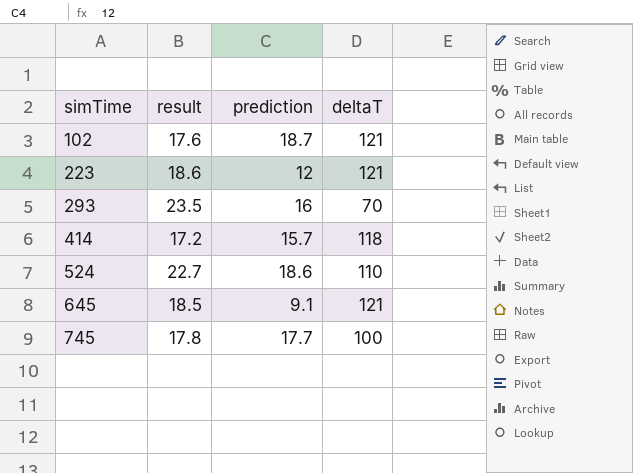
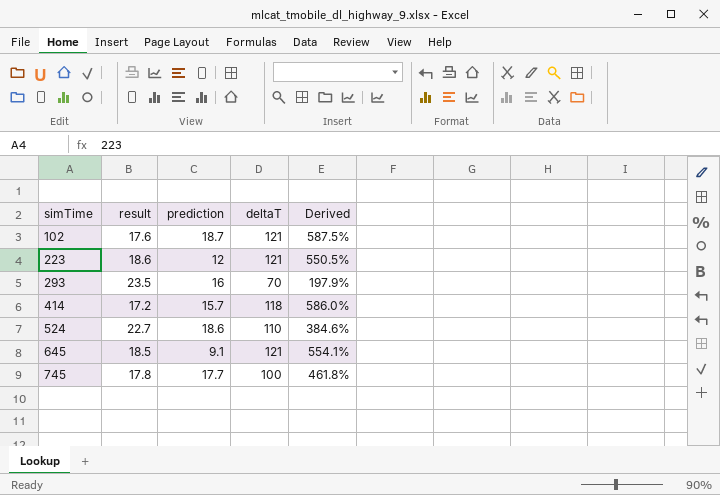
column Derived | formula: none -> ([deltaT] - [result]) / [result]

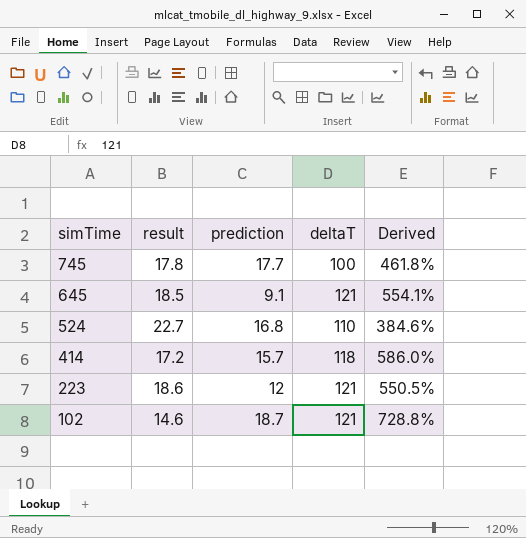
row order: simTime ascending -> simTime descending
row 293: 23.5 | 16 | 70 | 197.9% -> none
524 | prediction: 18.6 -> 16.8
102 | result: 17.6 -> 14.6
102 | Derived: 587.5% -> 728.8%

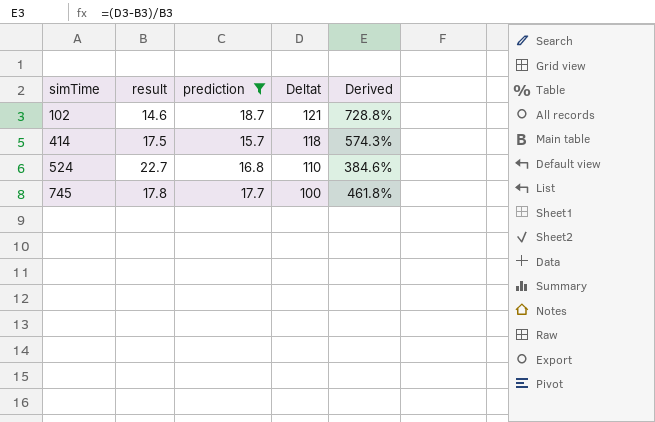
filter: none -> prediction >= 15.7
row order: simTime descending -> simTime ascending
column name: deltaT -> Deltat
414 | result: 17.2 -> 17.5
414 | Derived: 586.0% -> 574.3%

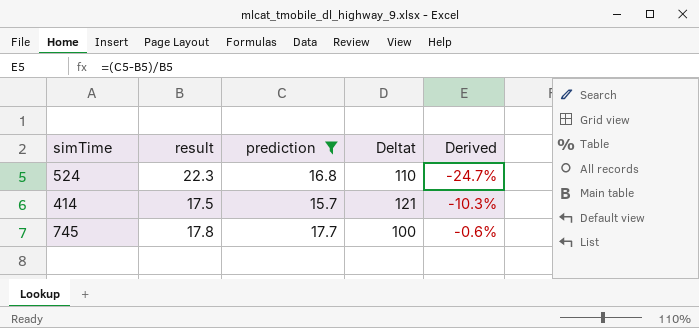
row order: simTime ascending -> Derived ascending
column Derived | formula: ([Deltat] - [result]) / [result] -> ([prediction] - [result]) / [result]
row 102: 14.6 | 18.7 | 121 | 728.8% -> none
524 | result: 22.7 -> 22.3
414 | Deltat: 118 -> 121

